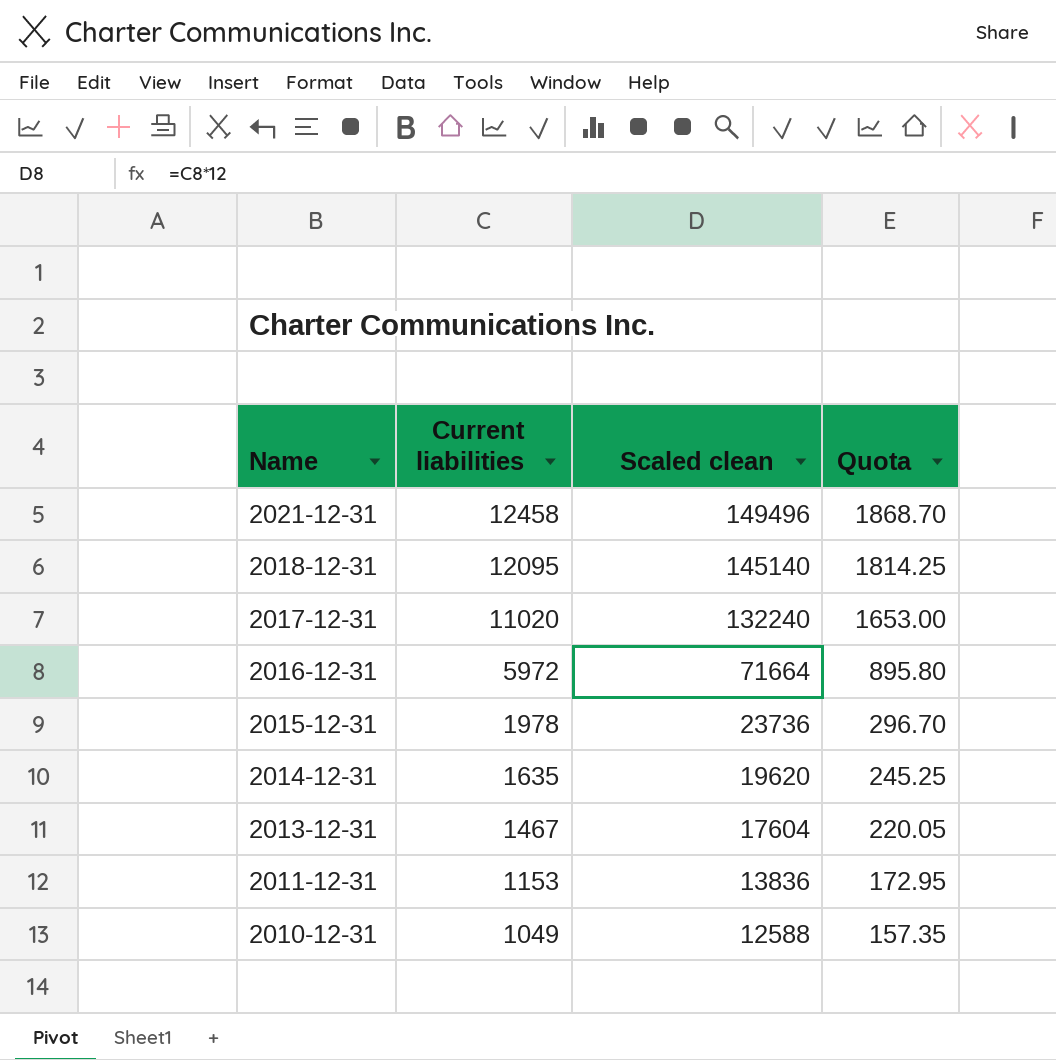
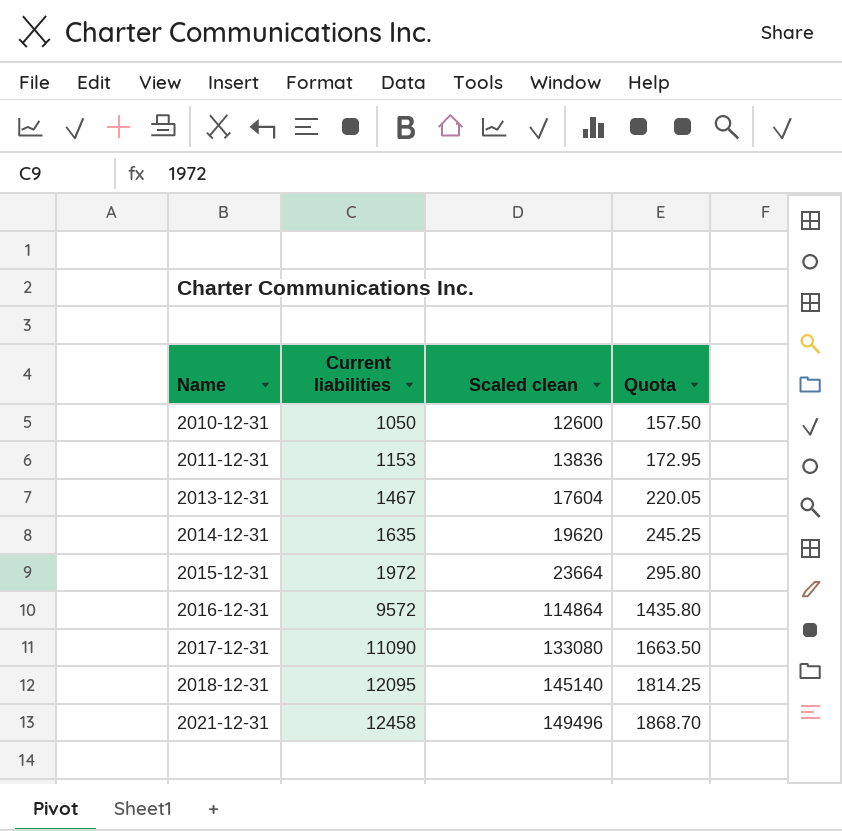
row order: Name descending -> Name ascending
2010-12-31 | Current liabilities: 1049 -> 1050
2010-12-31 | Scaled clean: 12588 -> 12600
2010-12-31 | Quota: 157.35 -> 157.50
2015-12-31 | Current liabilities: 1978 -> 1972
2015-12-31 | Scaled clean: 23736 -> 23664
2015-12-31 | Quota: 296.70 -> 295.80
2016-12-31 | Current liabilities: 5972 -> 9572
2016-12-31 | Scaled clean: 71664 -> 114864
2016-12-31 | Quota: 895.80 -> 1435.80
2017-12-31 | Current liabilities: 11020 -> 11090
2017-12-31 | Scaled clean: 132240 -> 133080
2017-12-31 | Quota: 1653.00 -> 1663.50

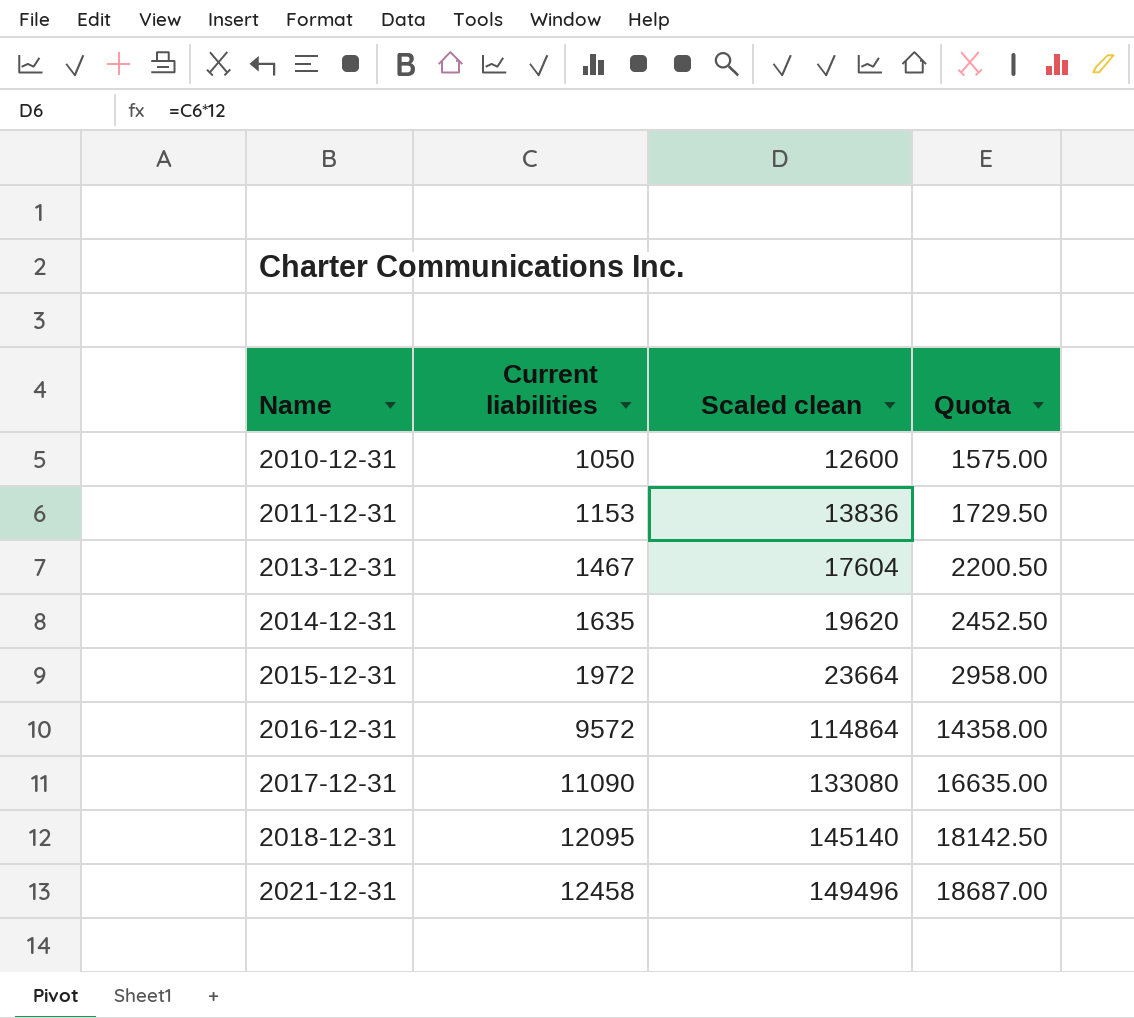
column Quota | formula: [Current liabilities] * 0.15 -> [Current liabilities] * 1.5

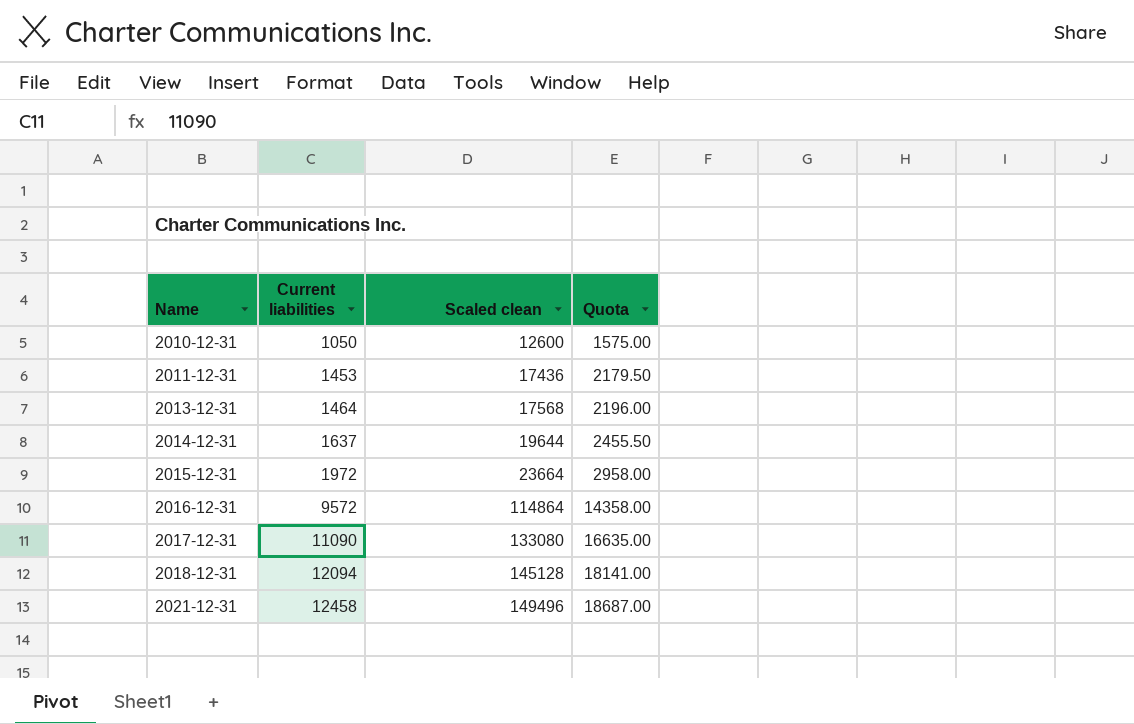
2011-12-31 | Current liabilities: 1153 -> 1453
2011-12-31 | Scaled clean: 13836 -> 17436
2011-12-31 | Quota: 1729.50 -> 2179.50
2013-12-31 | Current liabilities: 1467 -> 1464
2013-12-31 | Scaled clean: 17604 -> 17568
2013-12-31 | Quota: 2200.50 -> 2196.00
2014-12-31 | Current liabilities: 1635 -> 1637
2014-12-31 | Scaled clean: 19620 -> 19644
2014-12-31 | Quota: 2452.50 -> 2455.50
2018-12-31 | Current liabilities: 12095 -> 12094
2018-12-31 | Scaled clean: 145140 -> 145128
2018-12-31 | Quota: 18142.50 -> 18141.00

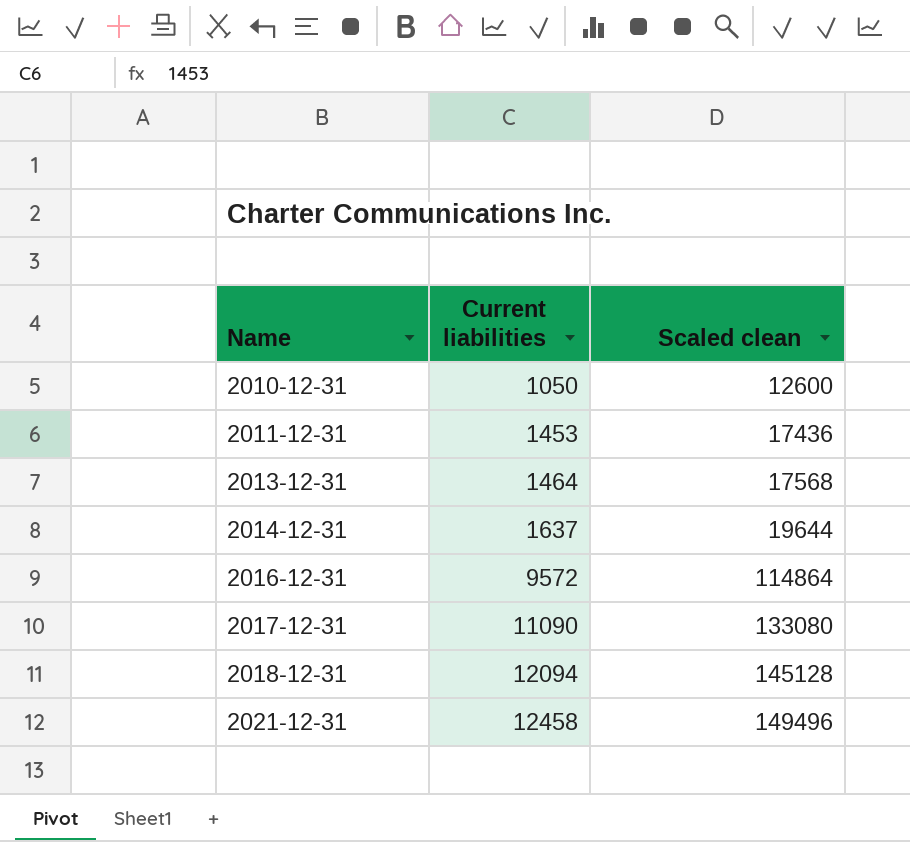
column Quota | formula: [Current liabilities] * 1.5 -> none
row 2015-12-31: 1972 | 23664 | 2958.00 -> none

